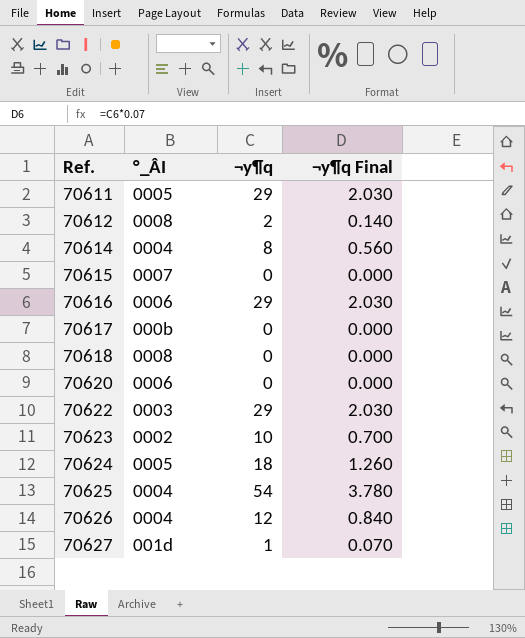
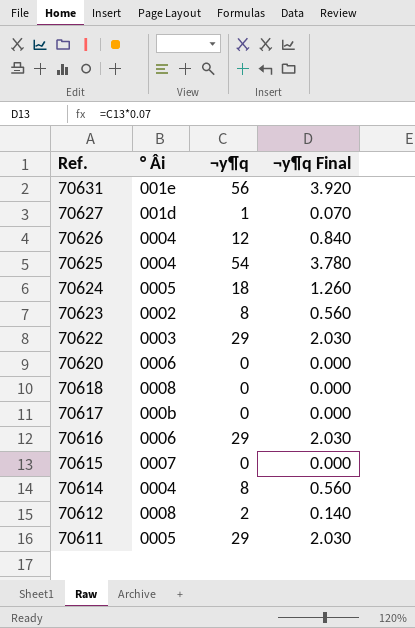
row order: Ref. ascending -> Ref. descending
column name: °_ÂI -> ° Âi
row 70631: none -> 001e | 56 | 3.920
70623 | ¬y¶q: 10 -> 8
70623 | ¬y¶q Final: 0.700 -> 0.560

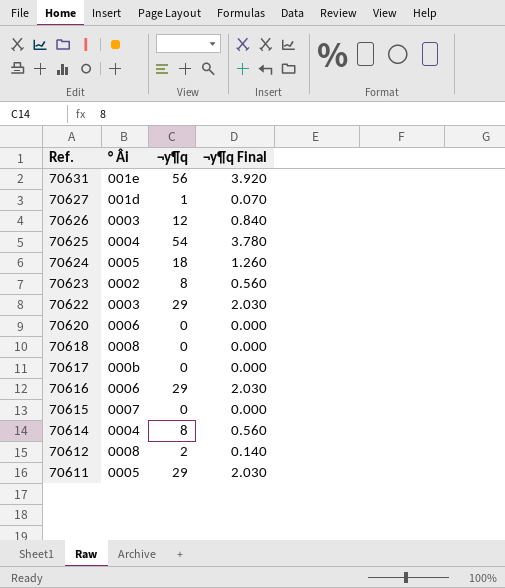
70626 | ° Âi: 0004 -> 0003

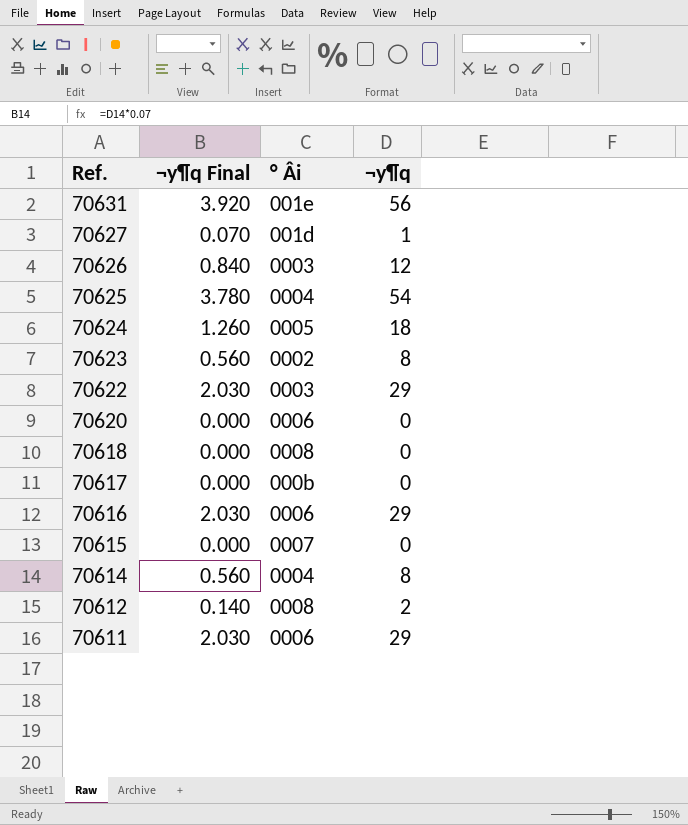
column ¬y¶q Final | position: 4 -> 2
70611 | ° Âi: 0005 -> 0006

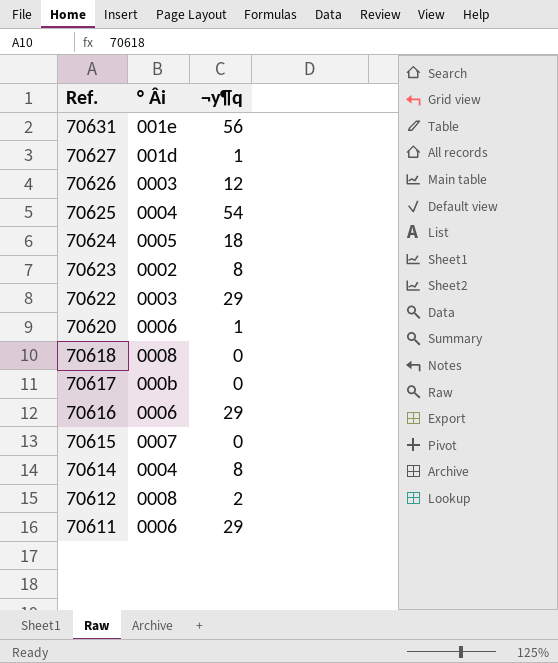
column ¬y¶q Final | formula: [¬y¶q] * 0.07 -> none
70620 | ¬y¶q: 0 -> 1

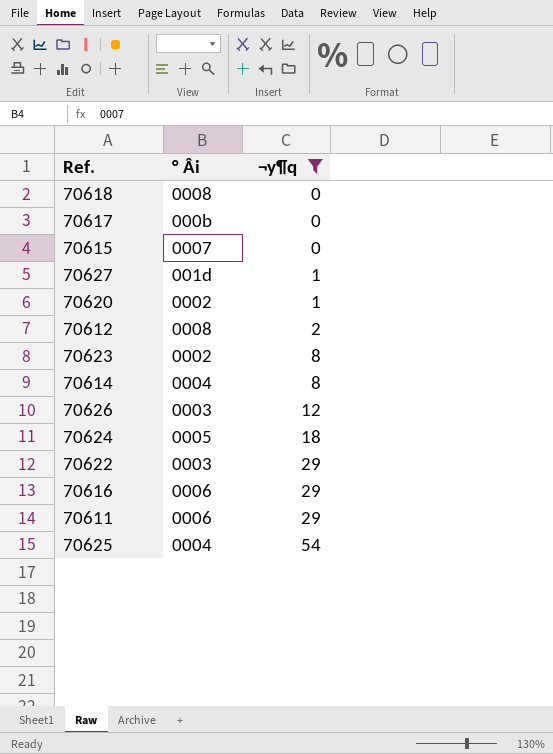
filter: none -> ¬y¶q != 56
row order: Ref. descending -> ¬y¶q ascending
70620 | ° Âi: 0006 -> 0002

